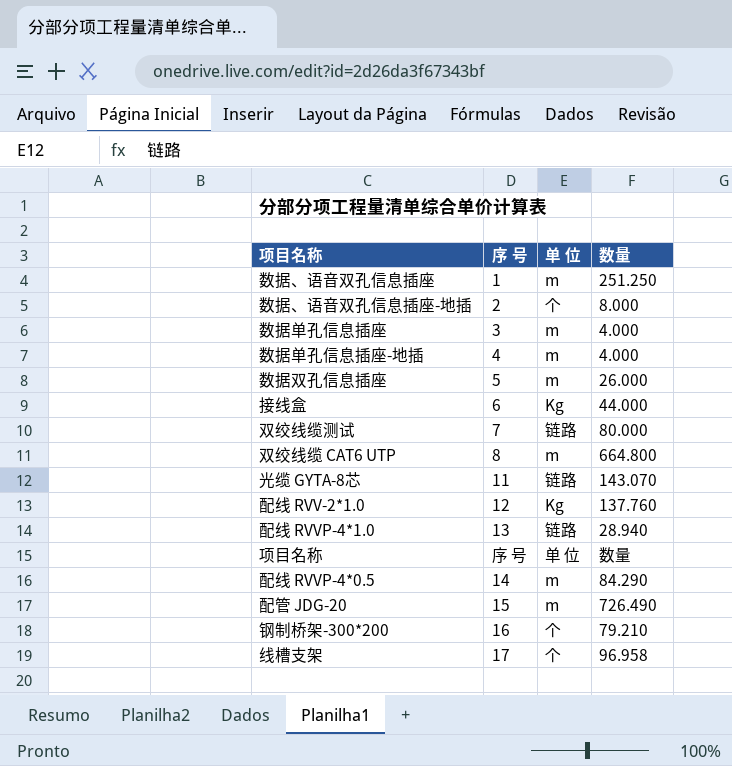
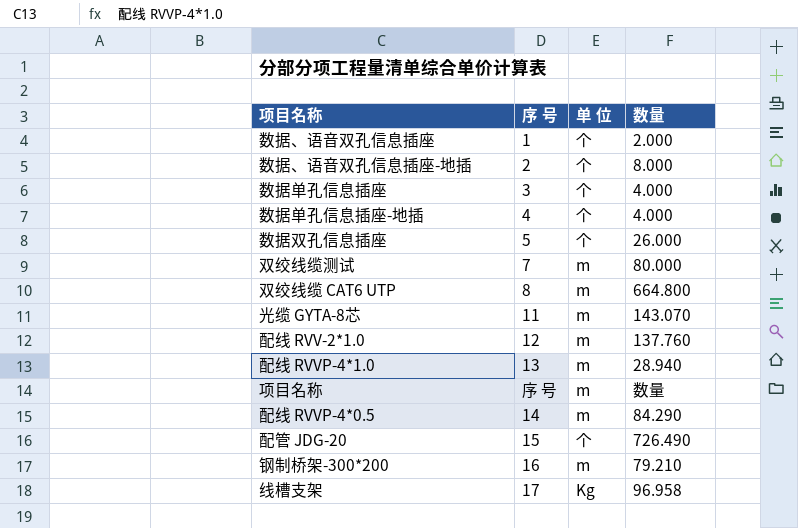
row 接线盒: 6 | Kg | 44.000 -> none
数据、语音双孔信息插座 | 单 位: m -> 个
数据、语音双孔信息插座 | 数量: 251.250 -> 2.000
数据单孔信息插座 | 单 位: m -> 个
数据单孔信息插座-地插 | 单 位: m -> 个
数据双孔信息插座 | 单 位: m -> 个
双绞线缆测试 | 单 位: 链路 -> m
光缆 GYTA-8芯 | 单 位: 链路 -> m
配线 RVV-2*1.0 | 单 位: Kg -> m
配线 RVVP-4*1.0 | 单 位: 链路 -> m
项目名称 | 单 位: 单 位 -> m
配管 JDG-20 | 单 位: m -> 个
钢制桥架-300*200 | 单 位: 个 -> m
线槽支架 | 单 位: 个 -> Kg

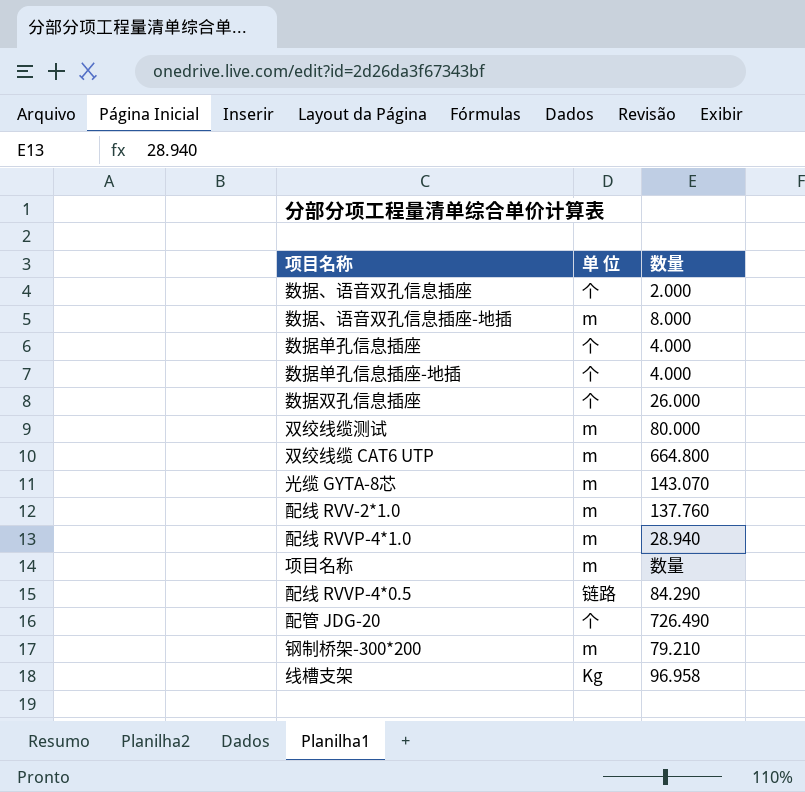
column 序 号 | position: 2 -> none
数据、语音双孔信息插座-地插 | 单 位: 个 -> m
配线 RVVP-4*0.5 | 单 位: m -> 链路

